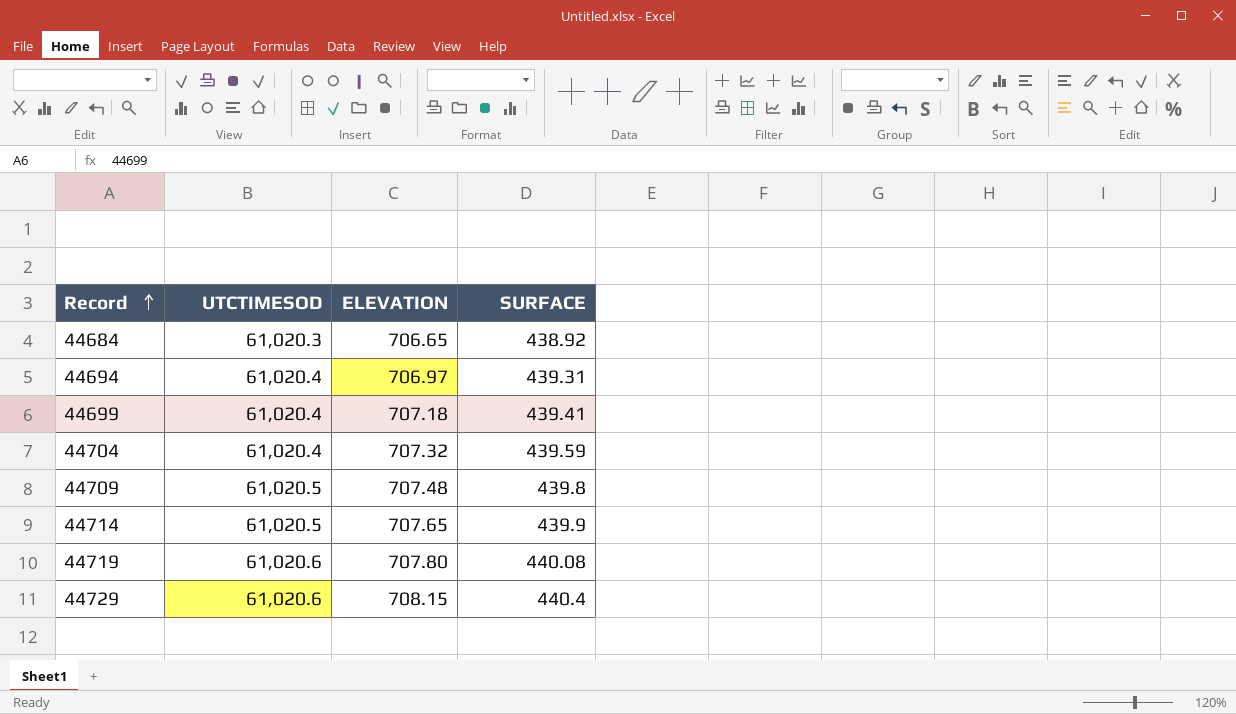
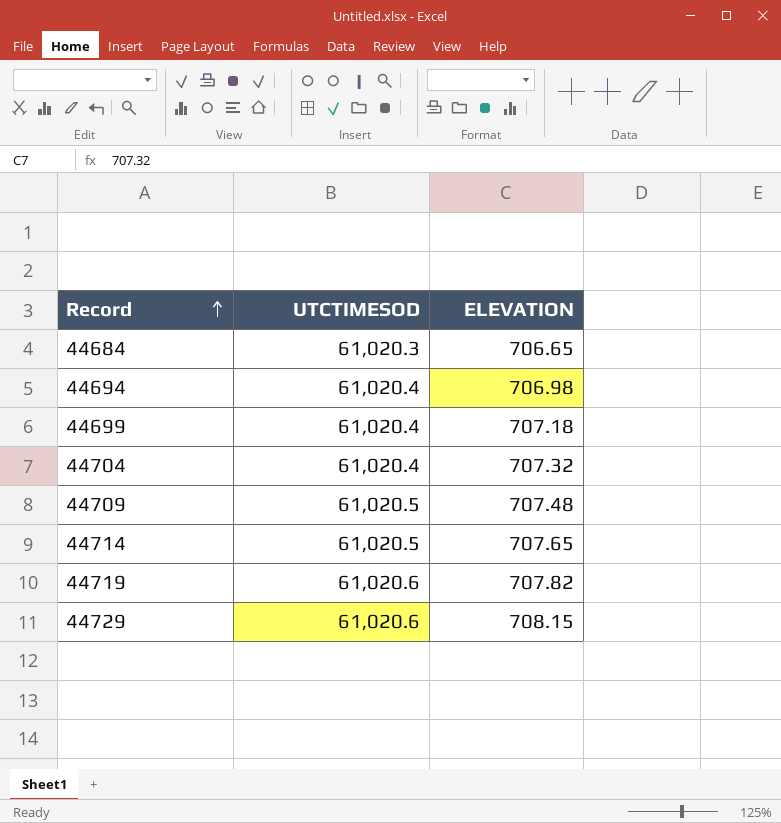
column SURFACE | position: 4 -> none
44694 | ELEVATION: 706.97 -> 706.98
44719 | ELEVATION: 707.80 -> 707.82

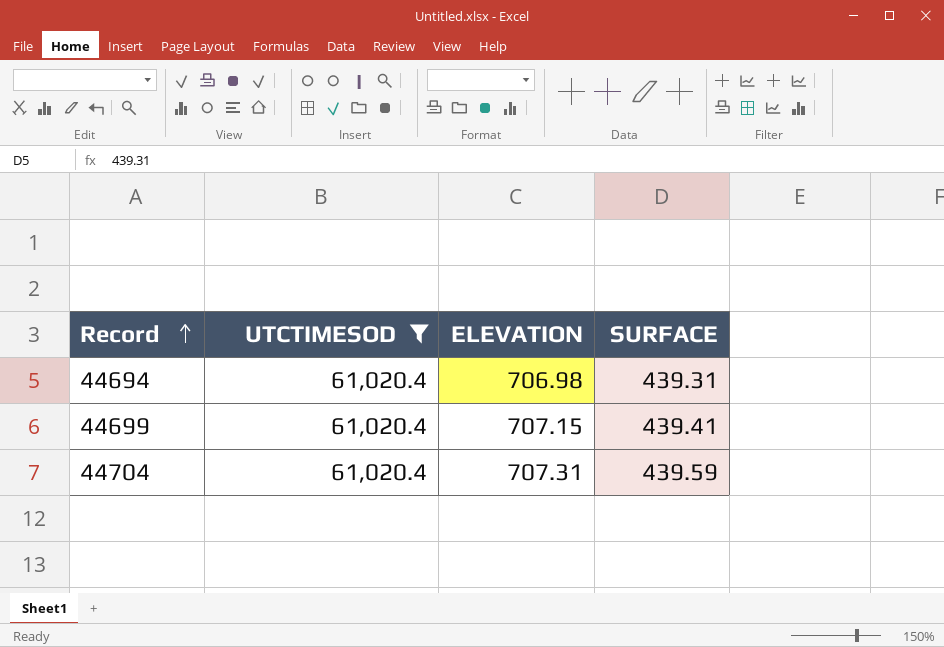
filter: none -> UTCTIMESOD = 61,020.4
column SURFACE | position: none -> 4
44699 | ELEVATION: 707.18 -> 707.15
44704 | ELEVATION: 707.32 -> 707.31

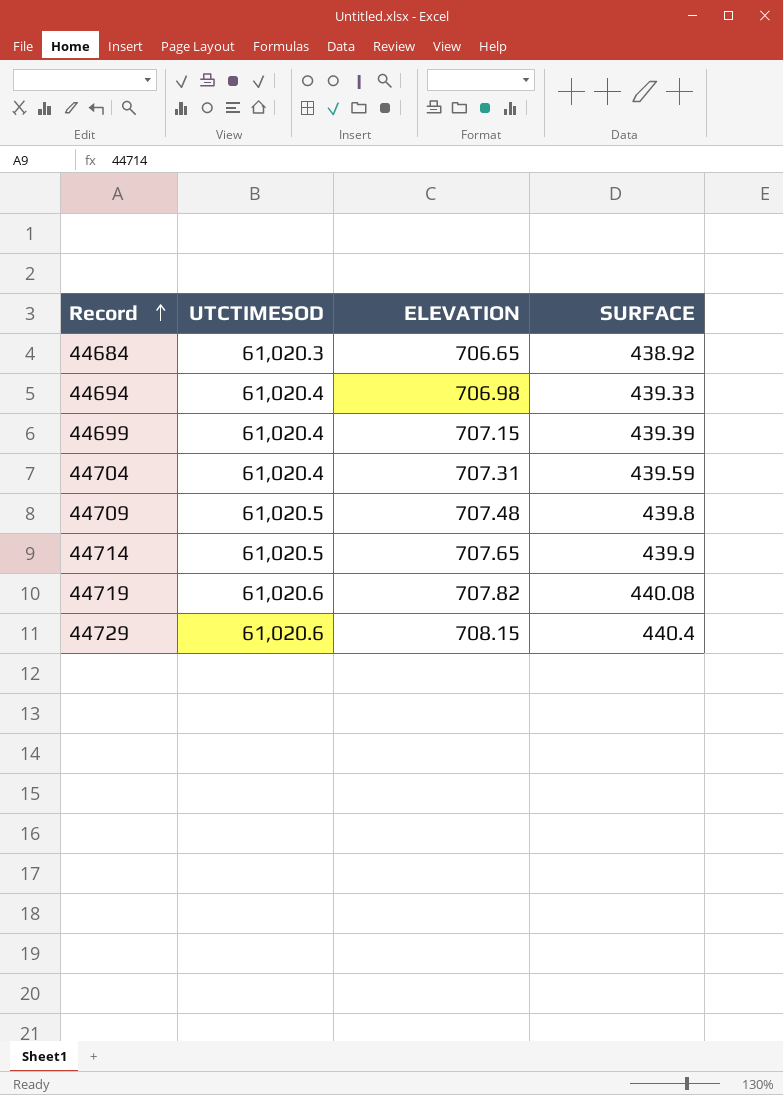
filter: UTCTIMESOD = 61,020.4 -> none
44694 | SURFACE: 439.31 -> 439.33
44699 | SURFACE: 439.41 -> 439.39

